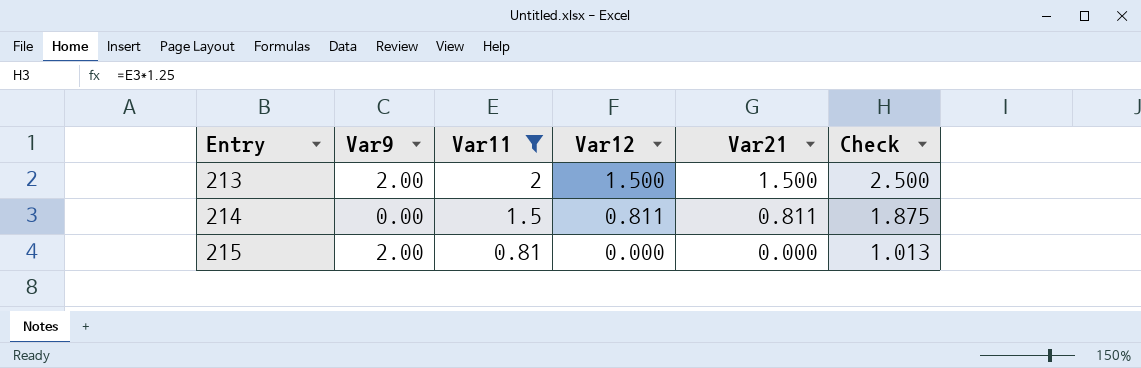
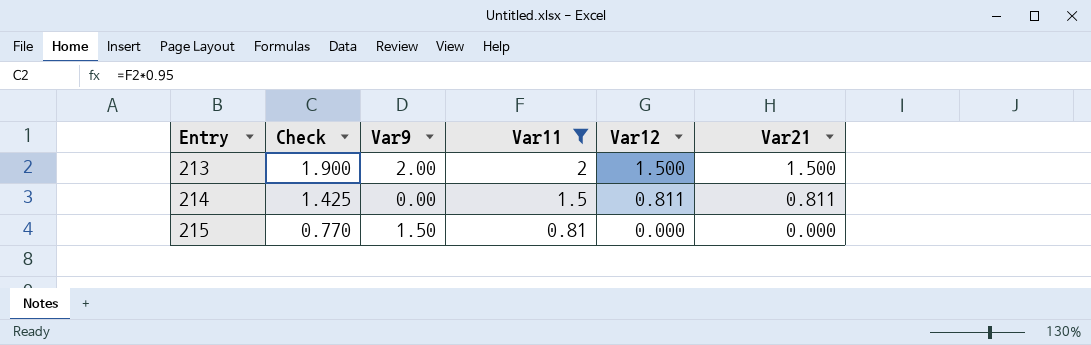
column Check | formula: [Var11] * 1.25 -> [Var11] * 0.95
column Check | position: 6 -> 2
215 | Var9: 2.00 -> 1.50

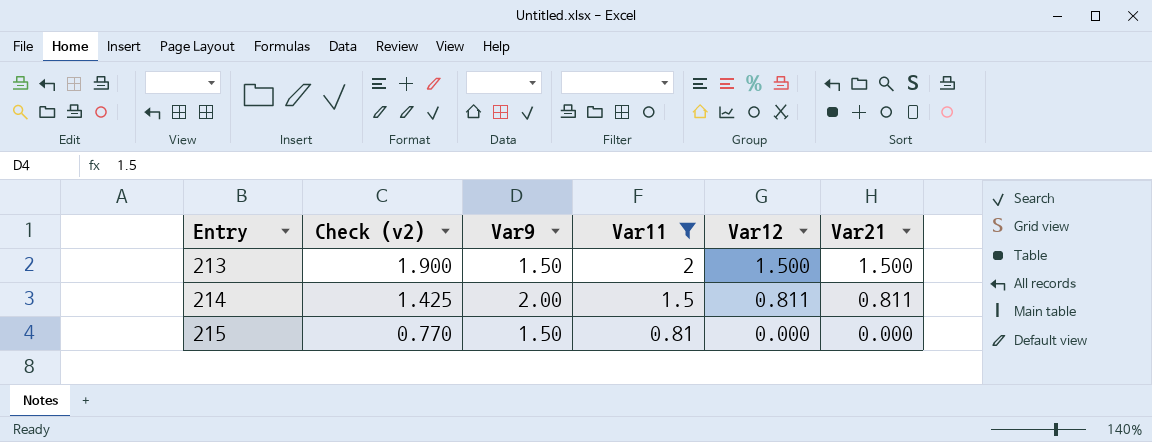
column name: Check -> Check (v2)
213 | Var9: 2.00 -> 1.50
214 | Var9: 0.00 -> 2.00

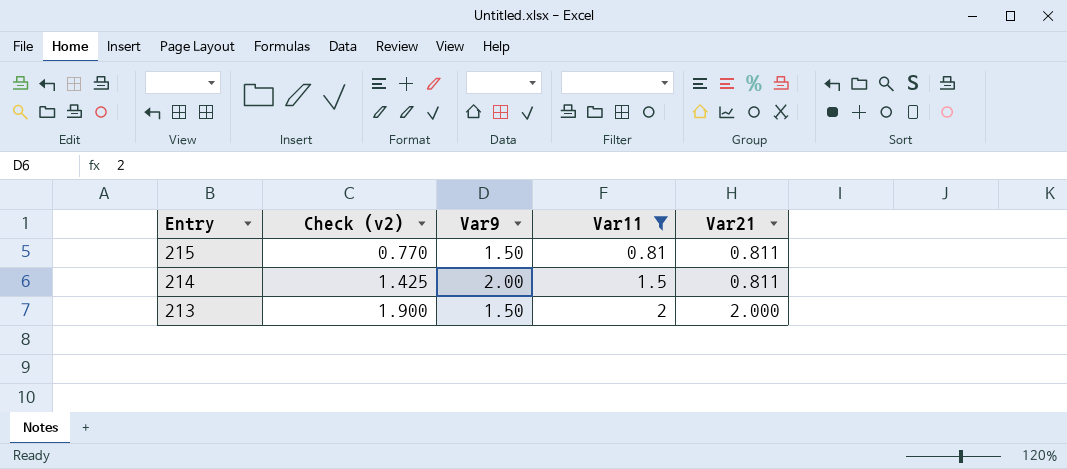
row order: Entry ascending -> Entry descending
column Var12 | position: 5 -> none
215 | Var21: 0.000 -> 0.811
213 | Var21: 1.500 -> 2.000

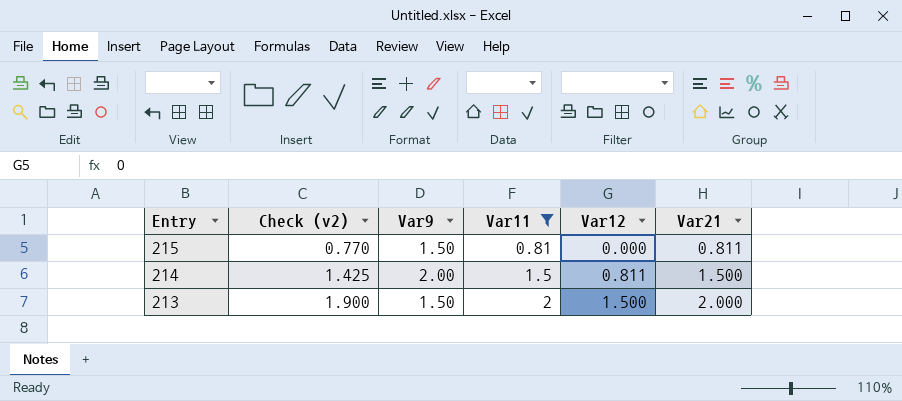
column Var12 | position: none -> 5
214 | Var21: 0.811 -> 1.500

